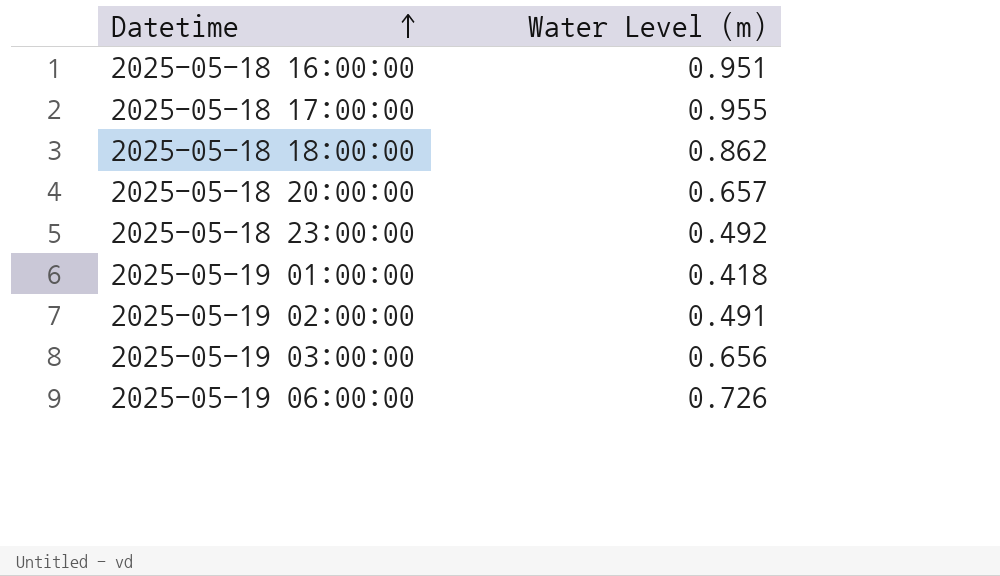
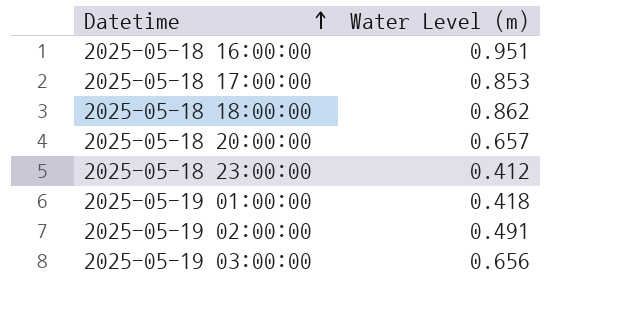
row 2025-05-19 06:00:00: 0.726 -> none
2025-05-18 17:00:00 | Water Level (m): 0.955 -> 0.853
2025-05-18 23:00:00 | Water Level (m): 0.492 -> 0.412

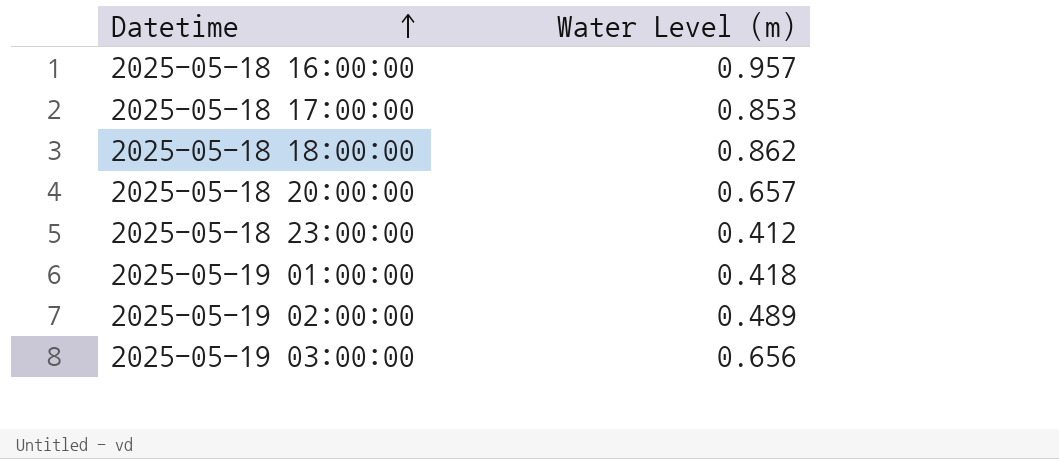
2025-05-18 16:00:00 | Water Level (m): 0.951 -> 0.957
2025-05-19 02:00:00 | Water Level (m): 0.491 -> 0.489

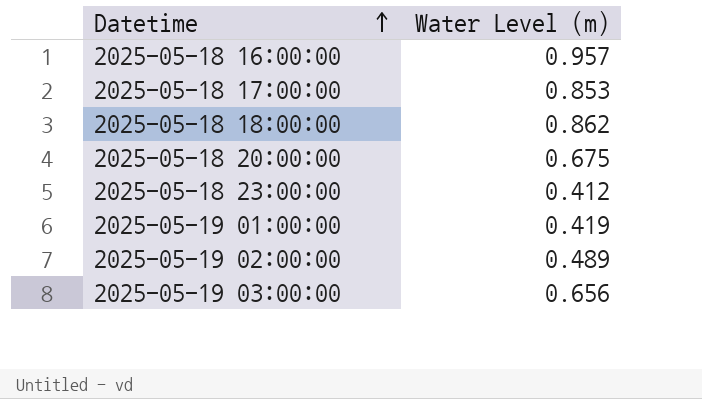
2025-05-18 20:00:00 | Water Level (m): 0.657 -> 0.675
2025-05-19 01:00:00 | Water Level (m): 0.418 -> 0.419

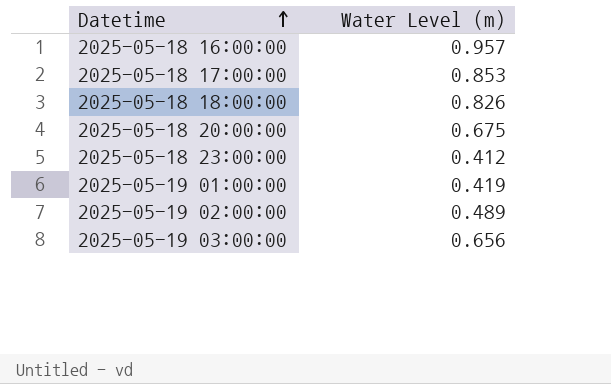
2025-05-18 18:00:00 | Water Level (m): 0.862 -> 0.826

